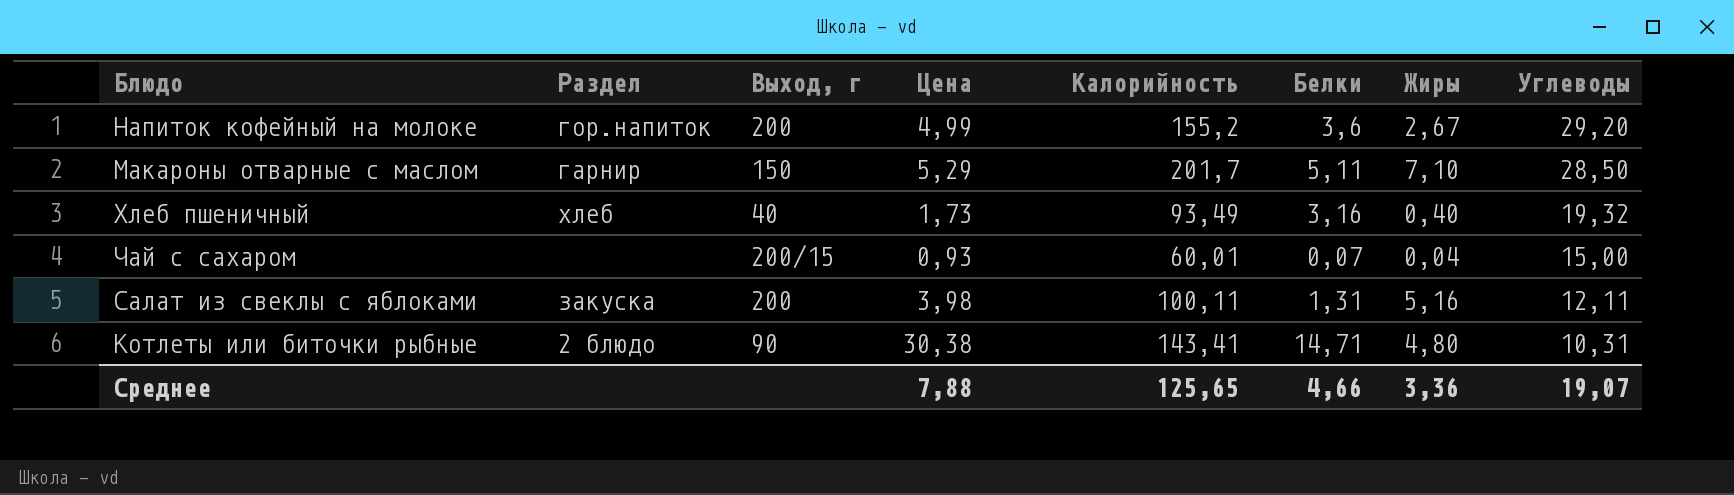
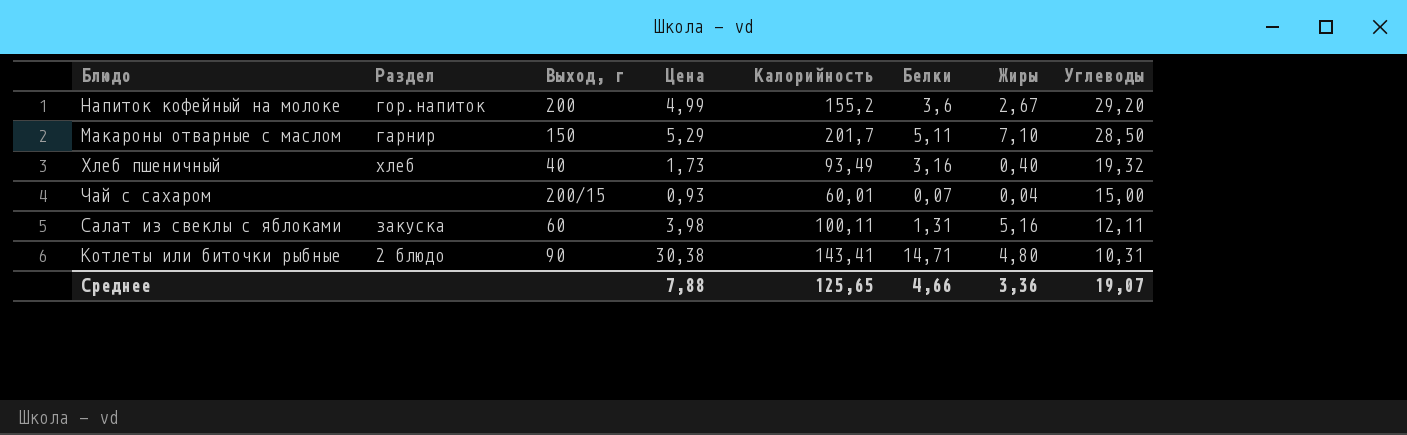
Салат из свеклы с яблоками | Выход, г: 200 -> 60

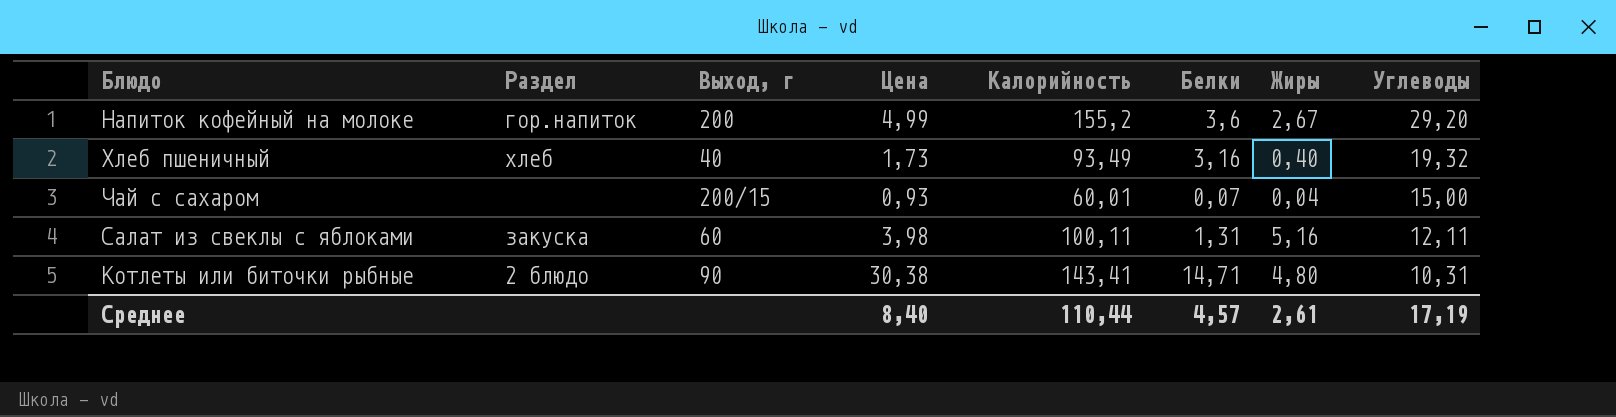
row Макароны отварные с маслом: гарнир | 150 | 5,29 | 201,7 | 5,11 | 7,10 | 28,50 -> none
Среднее | Цена: 7,88 -> 8,40
Среднее | Калорийность: 125,65 -> 110,44
Среднее | Белки: 4,66 -> 4,57
Среднее | Жиры: 3,36 -> 2,61
Среднее | Углеводы: 19,07 -> 17,19

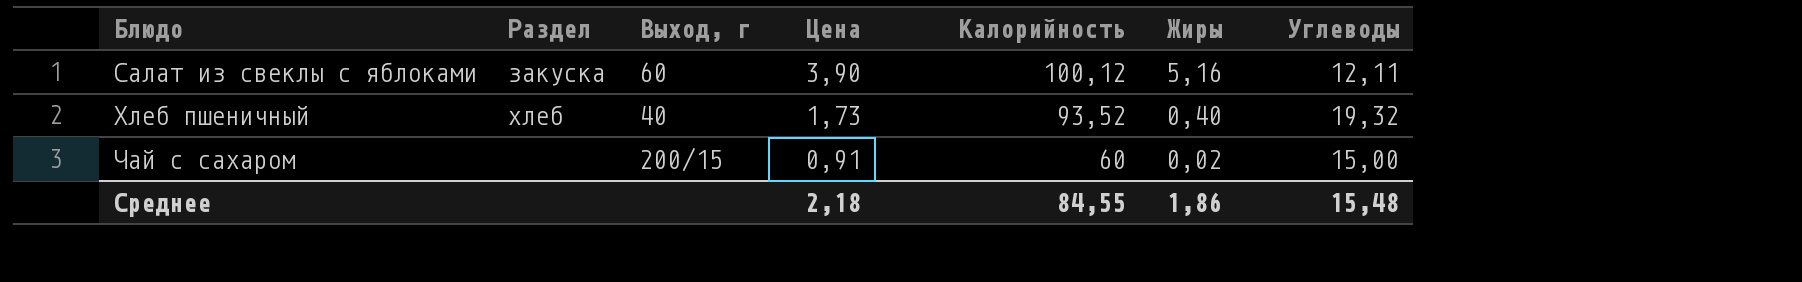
row order: Углеводы descending -> Блюдо ascending
column Белки | position: 6 -> none
row Напиток кофейный на молоке: гор.напиток | 200 | 4,99 | 155,2 | 3,6 | 2,67 | 29,20 -> none
row Котлеты или биточки рыбные: 2 блюдо | 90 | 30,38 | 143,41 | 14,71 | 4,80 | 10,31 -> none
Салат из свеклы с яблоками | Цена: 3,98 -> 3,90
Салат из свеклы с яблоками | Калорийность: 100,11 -> 100,12
Хлеб пшеничный | Калорийность: 93,49 -> 93,52
Чай с сахаром | Цена: 0,93 -> 0,91
Чай с сахаром | Калорийность: 60,01 -> 60
Чай с сахаром | Жиры: 0,04 -> 0,02
Среднее | Цена: 8,40 -> 2,18
Среднее | Калорийность: 110,44 -> 84,55
Среднее | Жиры: 2,61 -> 1,86
Среднее | Углеводы: 17,19 -> 15,48

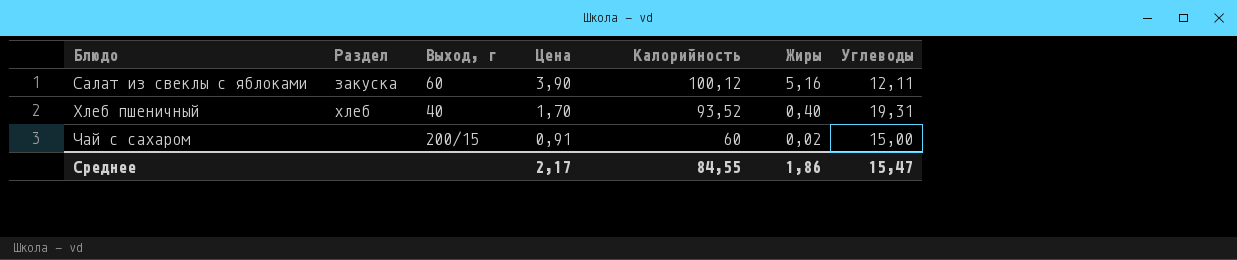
Хлеб пшеничный | Цена: 1,73 -> 1,70
Хлеб пшеничный | Углеводы: 19,32 -> 19,31
Среднее | Цена: 2,18 -> 2,17
Среднее | Углеводы: 15,48 -> 15,47

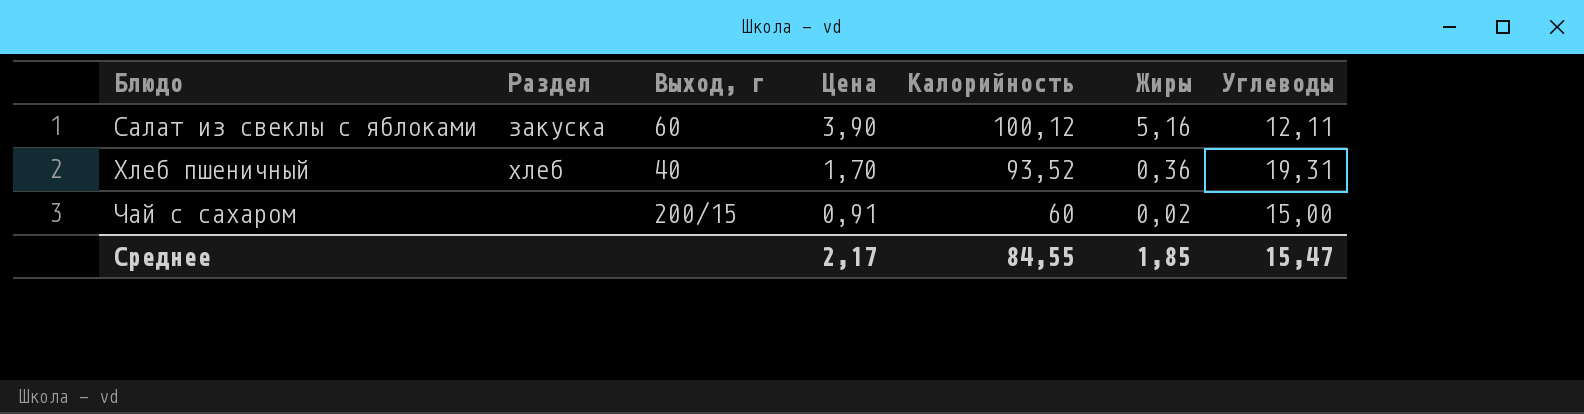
Хлеб пшеничный | Жиры: 0,40 -> 0,36
Среднее | Жиры: 1,86 -> 1,85

